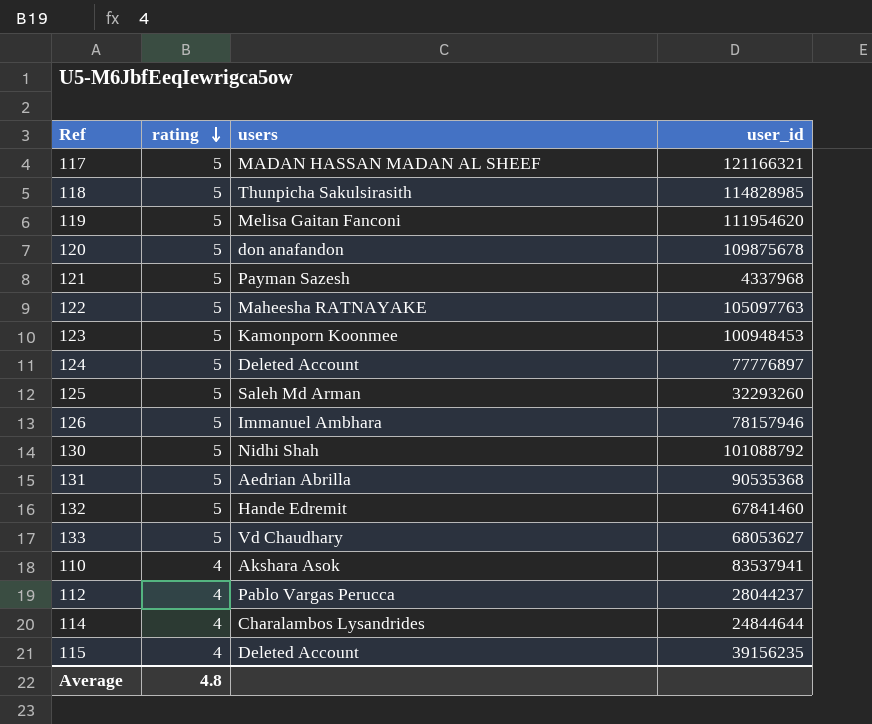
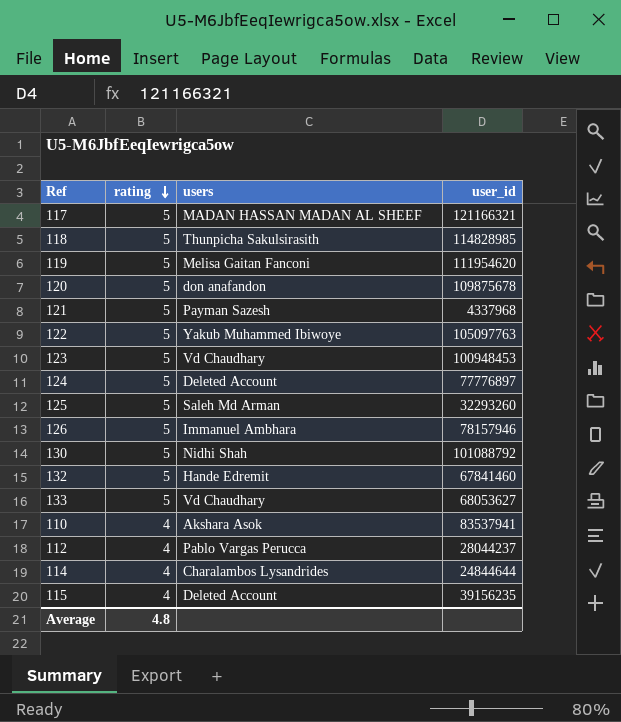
row 131: 5 | Aedrian Abrilla | 90535368 -> none
122 | users: Maheesha RATNAYAKE -> Yakub Muhammed Ibiwoye
123 | users: Kamonporn Koonmee -> Vd Chaudhary

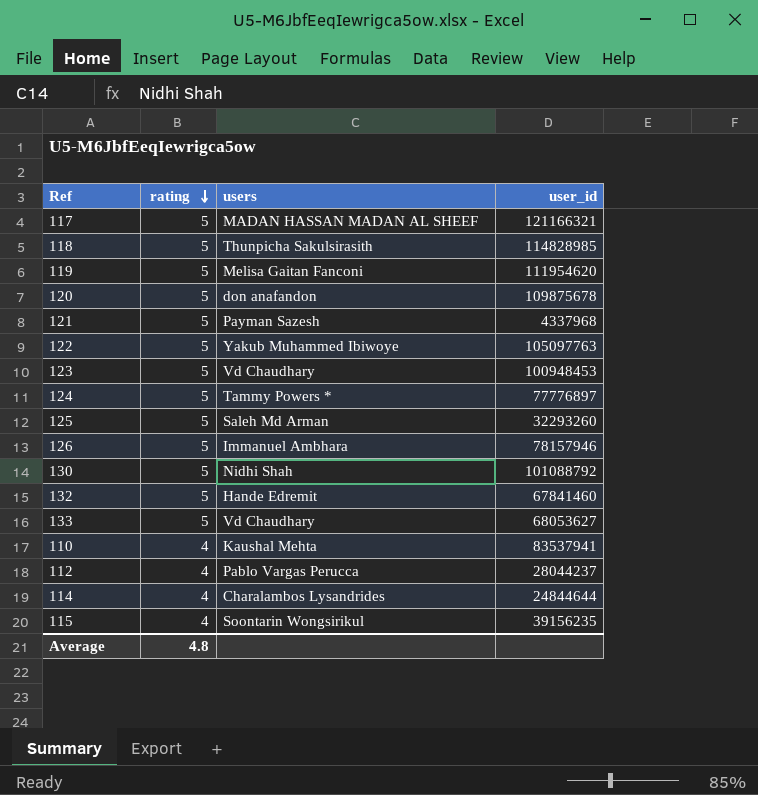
124 | users: Deleted Account -> Tammy Powers *
110 | users: Akshara Asok -> Kaushal Mehta
115 | users: Deleted Account -> Soontarin Wongsirikul

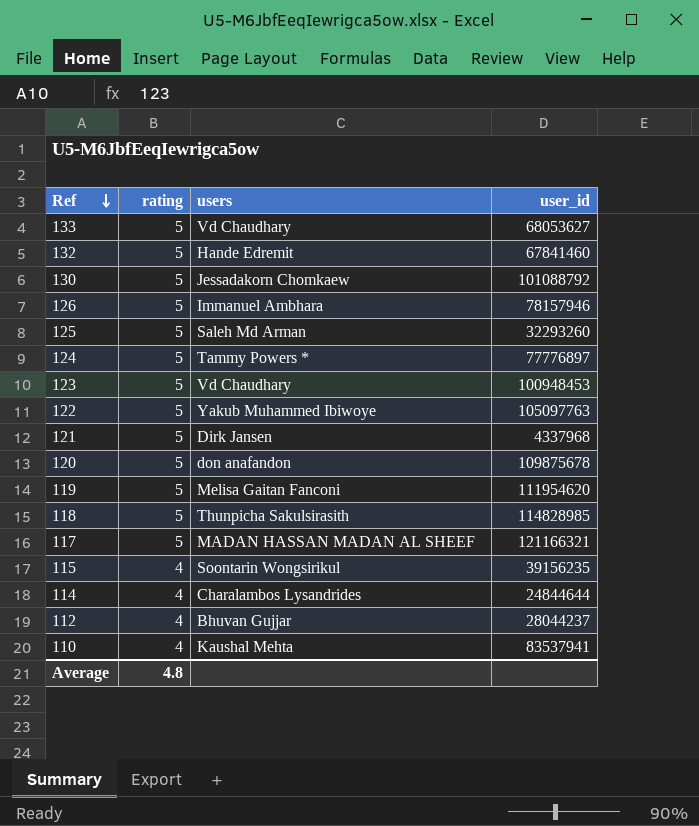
row order: rating descending -> Ref descending
130 | users: Nidhi Shah -> Jessadakorn Chomkaew
121 | users: Payman Sazesh -> Dirk Jansen
112 | users: Pablo Vargas Perucca -> Bhuvan Gujjar

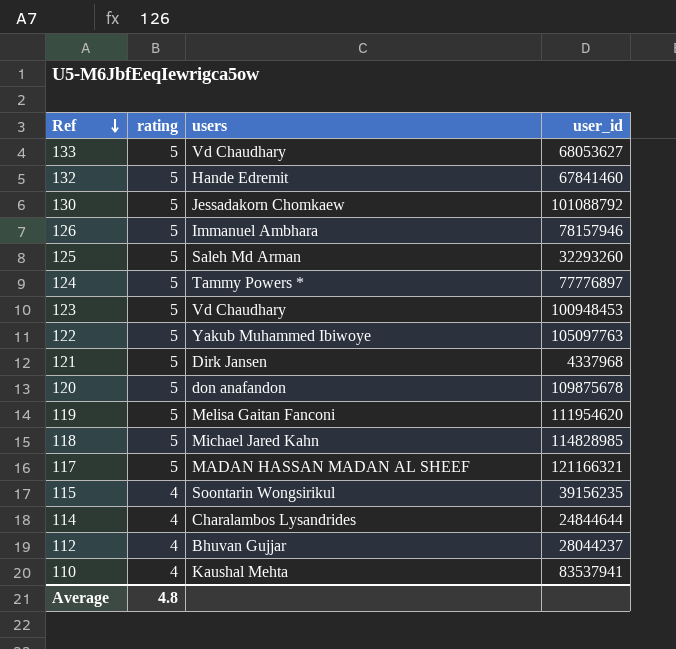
118 | users: Thunpicha Sakulsirasith -> Michael Jared Kahn

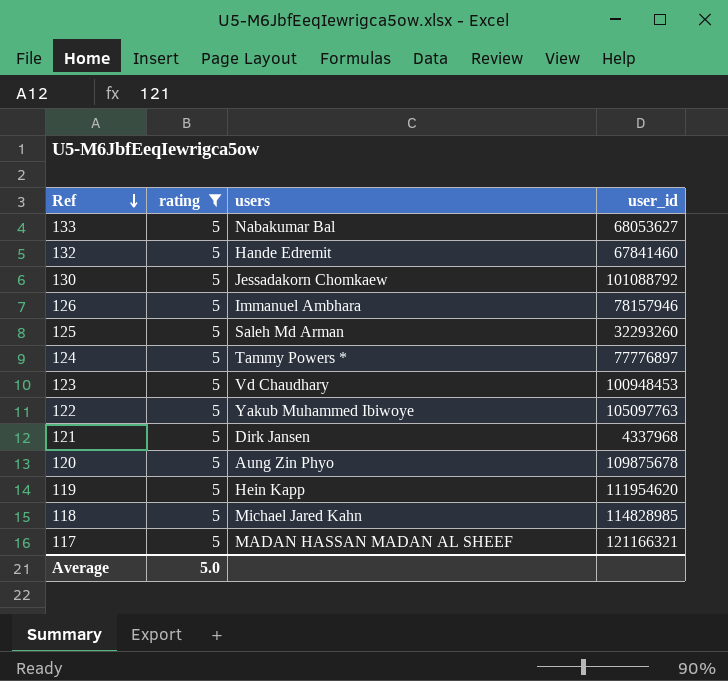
filter: none -> rating = 5
133 | users: Vd Chaudhary -> Nabakumar Bal
120 | users: don anafandon -> Aung Zin Phyo
119 | users: Melisa Gaitan Fanconi -> Hein Kapp
Average | rating: 4.8 -> 5.0

